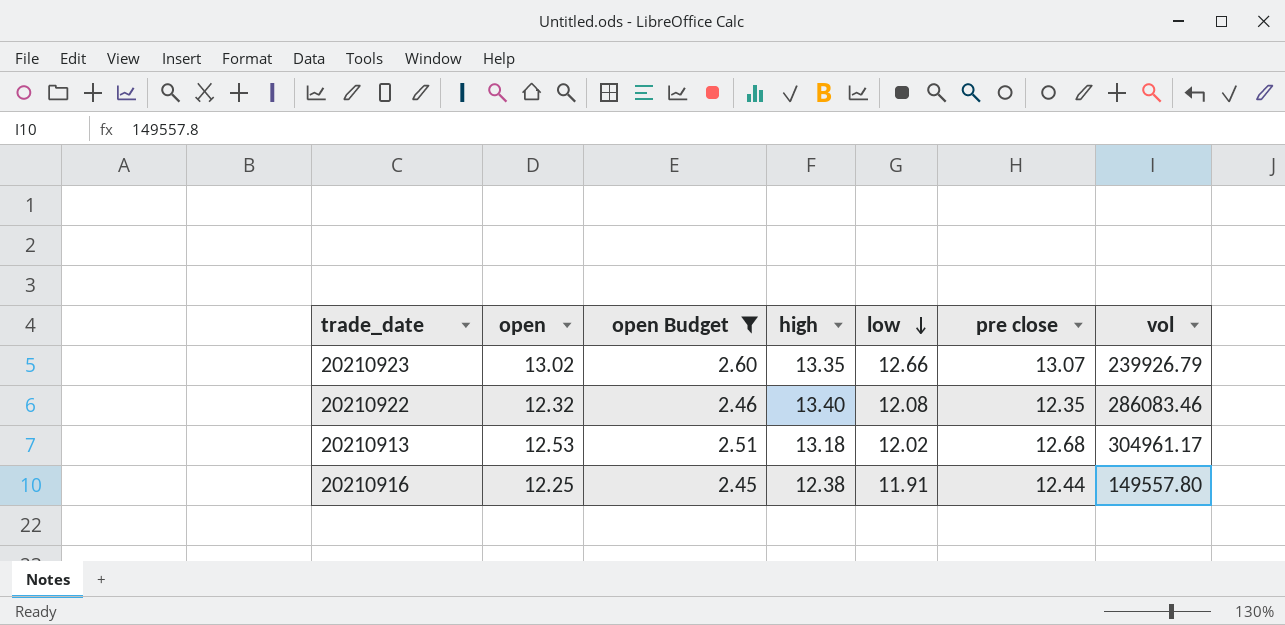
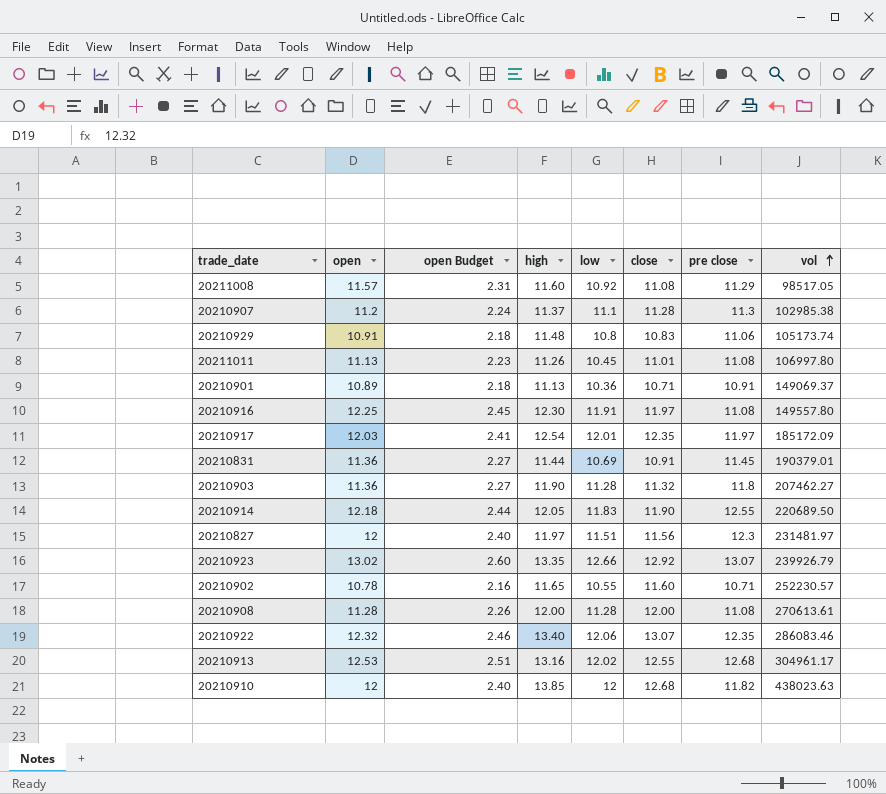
filter: open Budget >= 2.45 -> none
row order: low descending -> vol ascending
column close | position: none -> 6
20210916 | high: 12.38 -> 12.30
20210916 | pre close: 12.44 -> 11.08
20210922 | low: 12.08 -> 12.06
20210913 | high: 13.18 -> 13.16

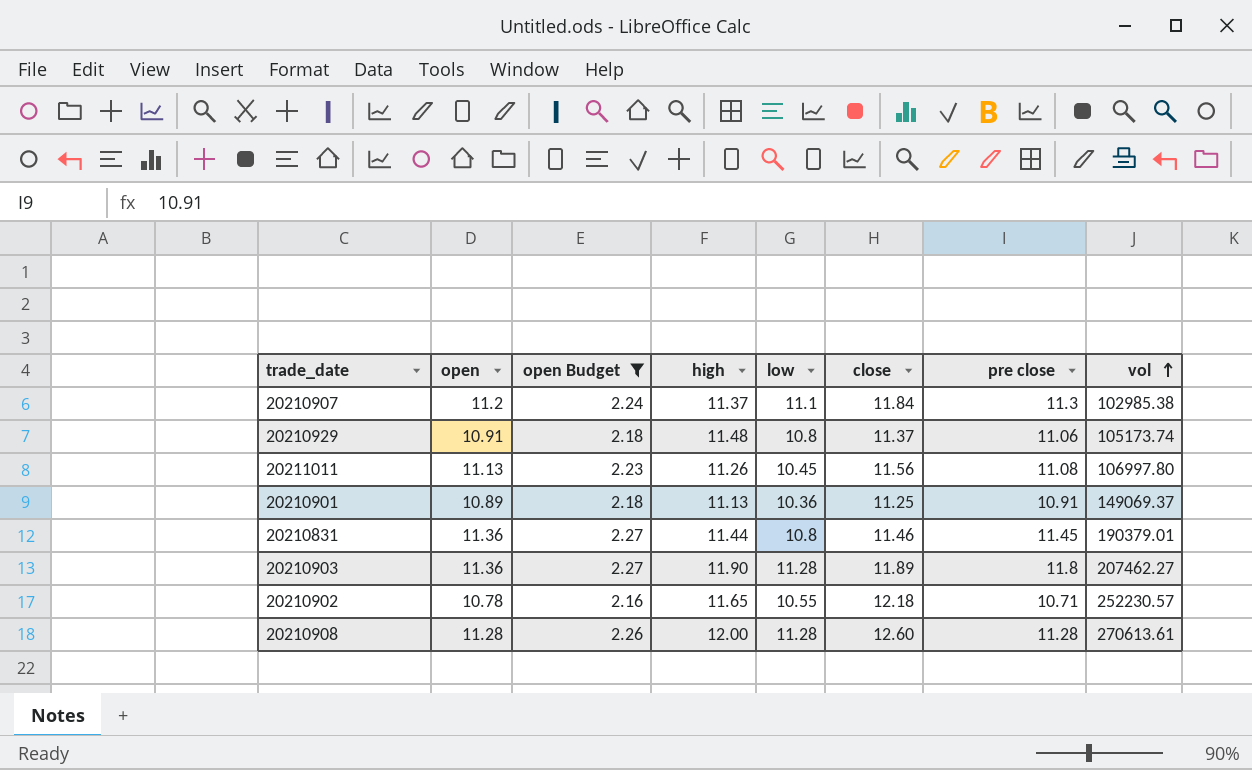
filter: none -> open Budget <= 2.27
20210907 | close: 11.28 -> 11.84
20210929 | close: 10.83 -> 11.37
20211011 | close: 11.01 -> 11.56
20210901 | close: 10.71 -> 11.25
20210831 | low: 10.69 -> 10.8
20210831 | close: 10.91 -> 11.46
20210903 | close: 11.32 -> 11.89
20210902 | close: 11.60 -> 12.18
20210908 | close: 12.00 -> 12.60
20210908 | pre close: 11.08 -> 11.28

